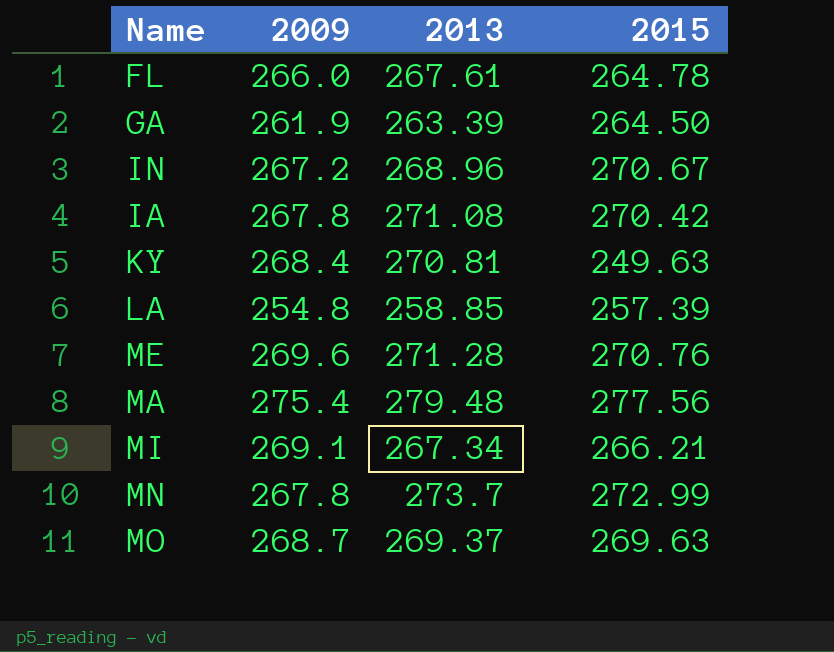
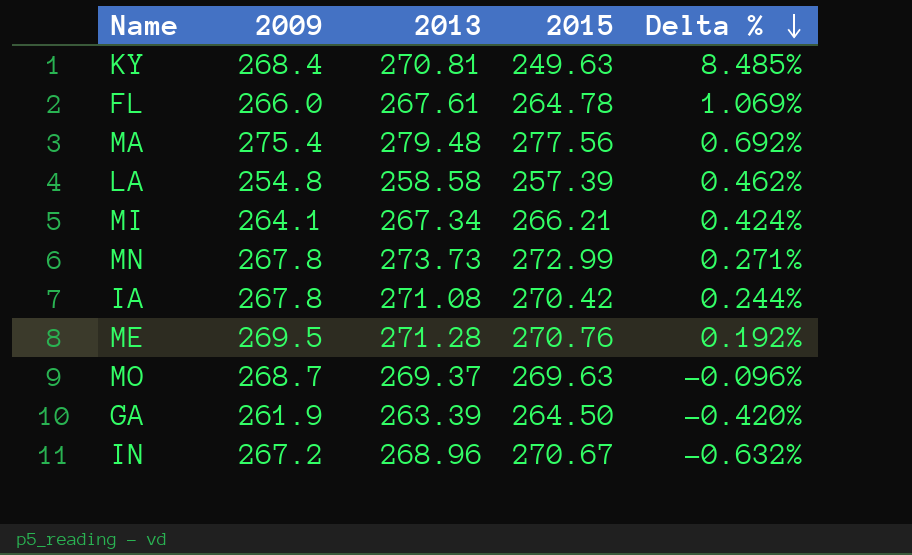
row order: none -> Delta % descending
column Delta % | formula: none -> ([2013] - [2015]) / [2015]
LA | 2013: 258.85 -> 258.58
MI | 2009: 269.1 -> 264.1
MN | 2013: 273.7 -> 273.73
ME | 2009: 269.6 -> 269.5

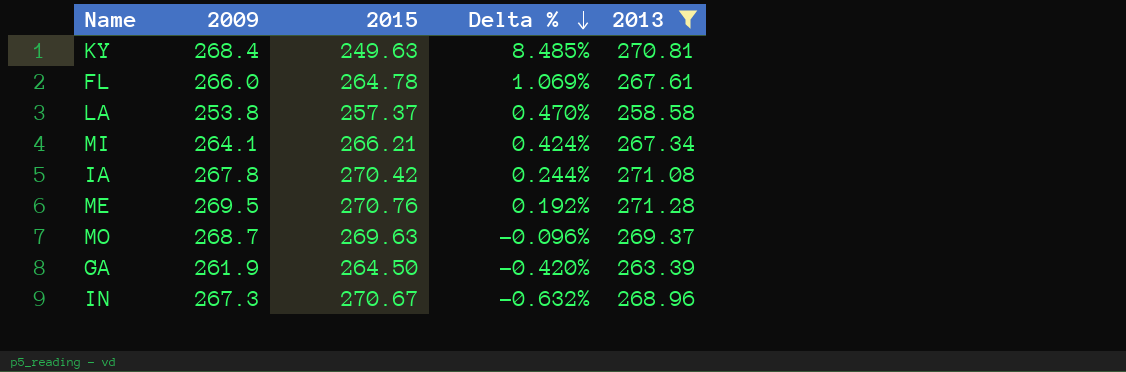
filter: none -> 2013 <= 271.28
column 2013 | position: 3 -> 5
LA | 2009: 254.8 -> 253.8
LA | 2015: 257.39 -> 257.37
LA | Delta %: 0.462% -> 0.470%
IN | 2009: 267.2 -> 267.3

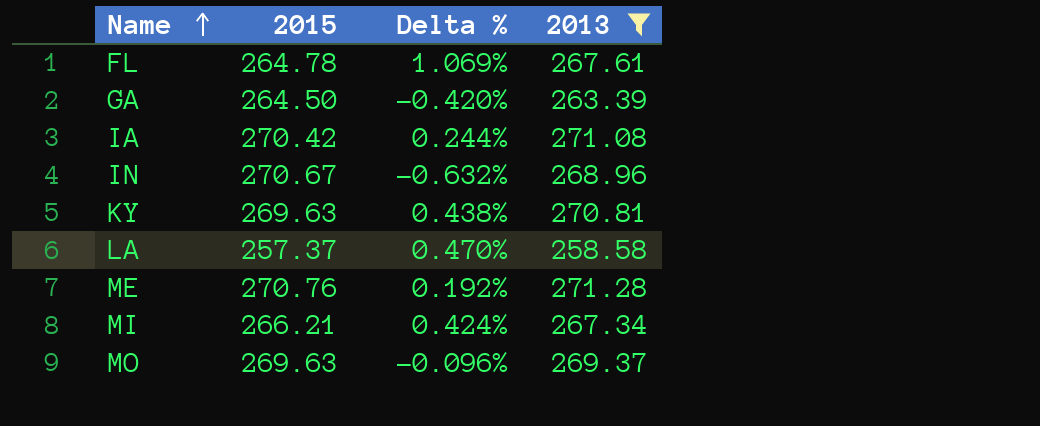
row order: Delta % descending -> Name ascending
column 2009 | position: 2 -> none
KY | 2015: 249.63 -> 269.63
KY | Delta %: 8.485% -> 0.438%

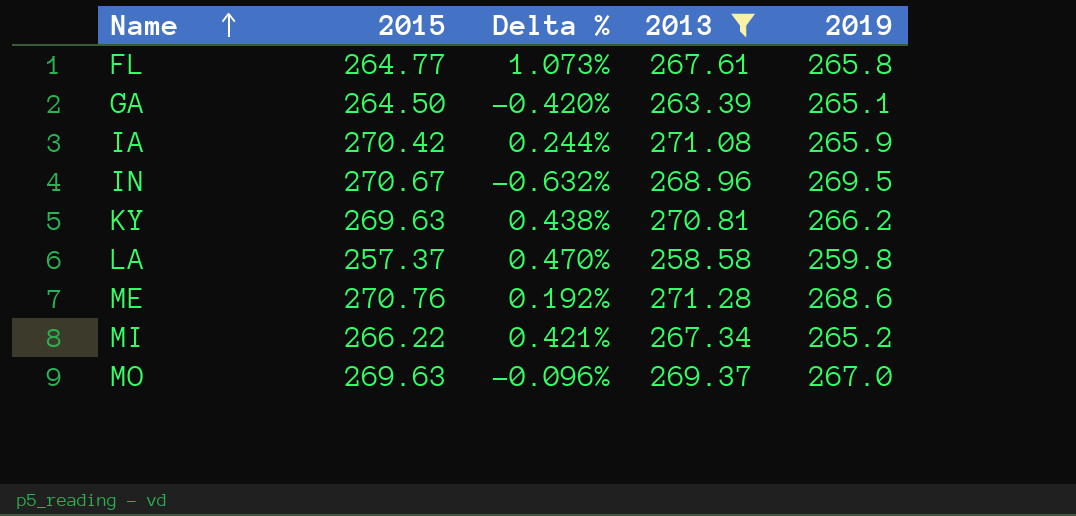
column 2019 | position: none -> 5
FL | 2015: 264.78 -> 264.77
FL | Delta %: 1.069% -> 1.073%
MI | 2015: 266.21 -> 266.22
MI | Delta %: 0.424% -> 0.421%

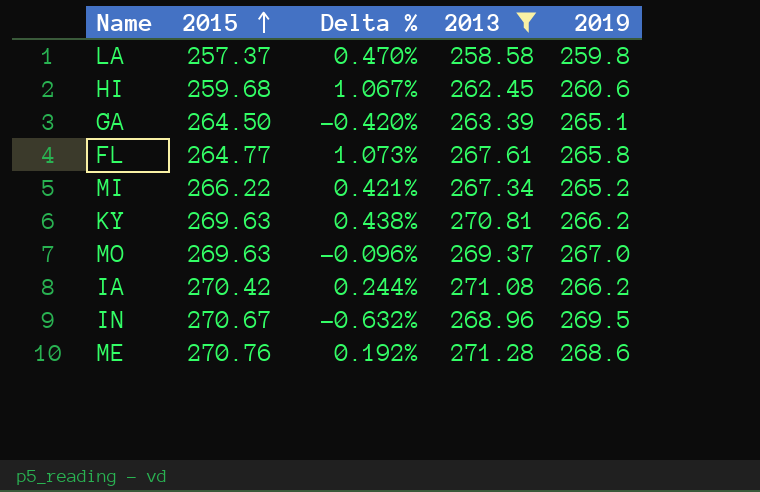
row order: Name ascending -> 2015 ascending
row HI: none -> 259.68 | 1.067% | 262.45 | 260.6
IA | 2019: 265.9 -> 266.2

